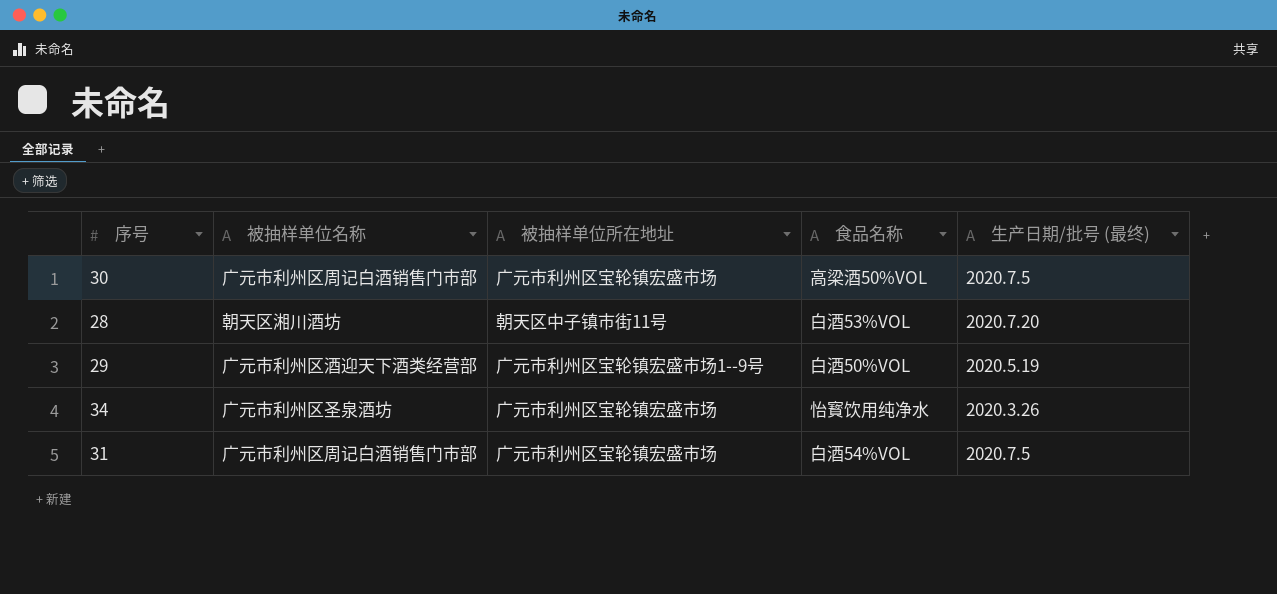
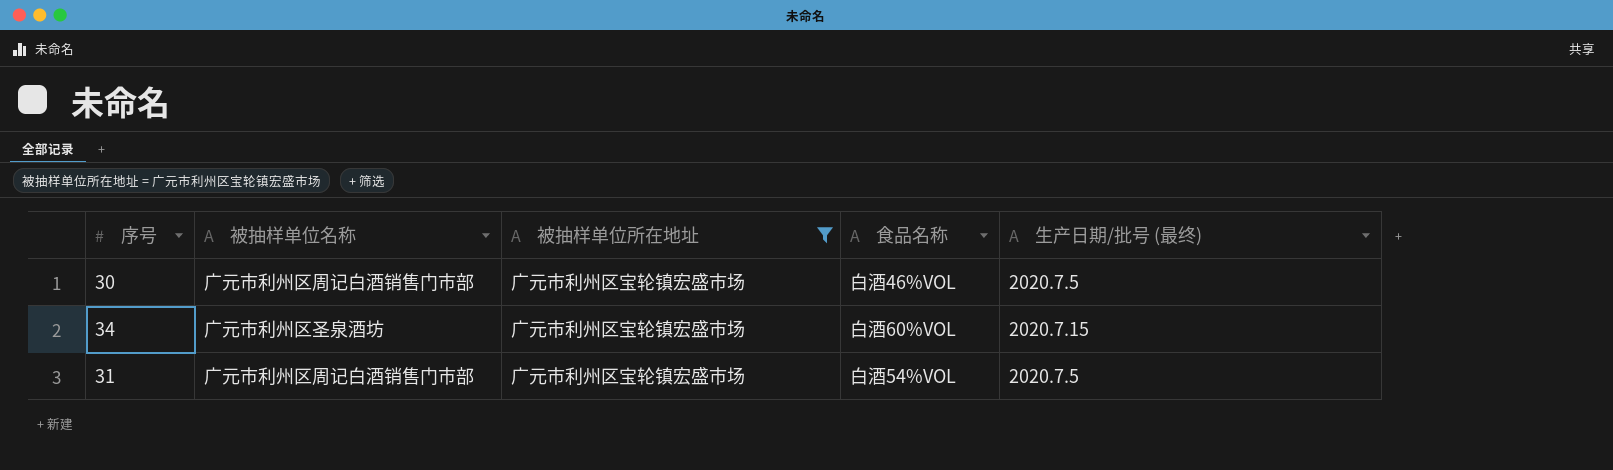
filter: none -> 被抽样单位所在地址 = 广元市利州区宝轮镇宏盛市场
30 | 食品名称: 高梁酒50%VOL -> 白酒46%VOL
34 | 食品名称: 怡寳饮用纯净水 -> 白酒60%VOL
34 | 生产日期/批号 (最终): 2020.3.26 -> 2020.7.15

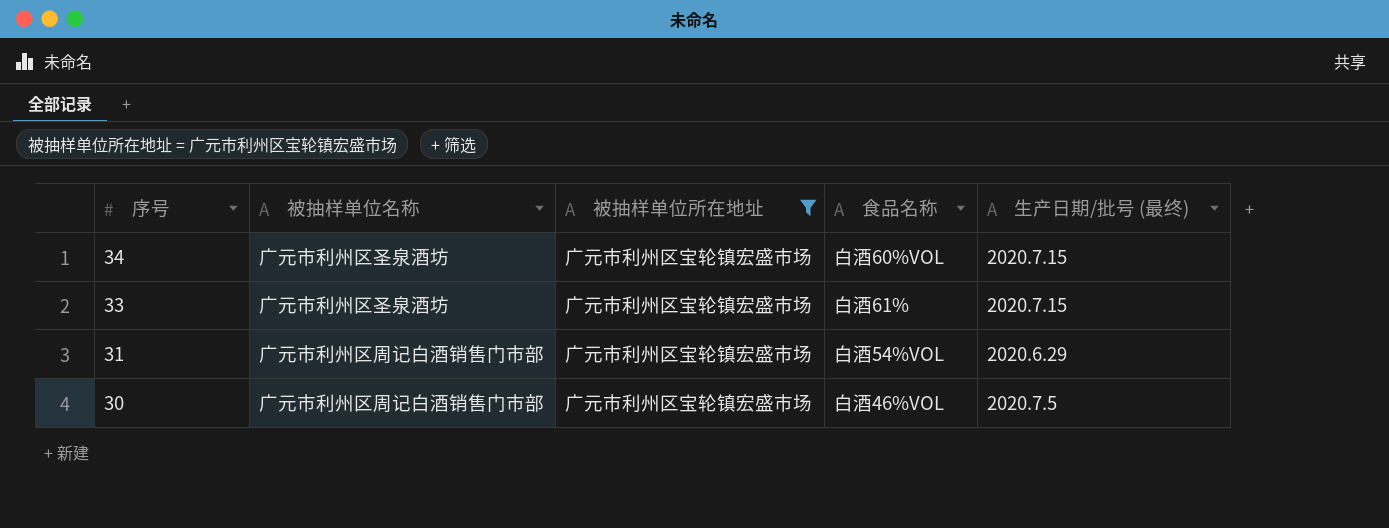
row order: none -> 序号 descending
row 33: none -> 广元市利州区圣泉酒坊 | 广元市利州区宝轮镇宏盛市场 | 白酒61% | 2020.7.15
31 | 生产日期/批号 (最终): 2020.7.5 -> 2020.6.29

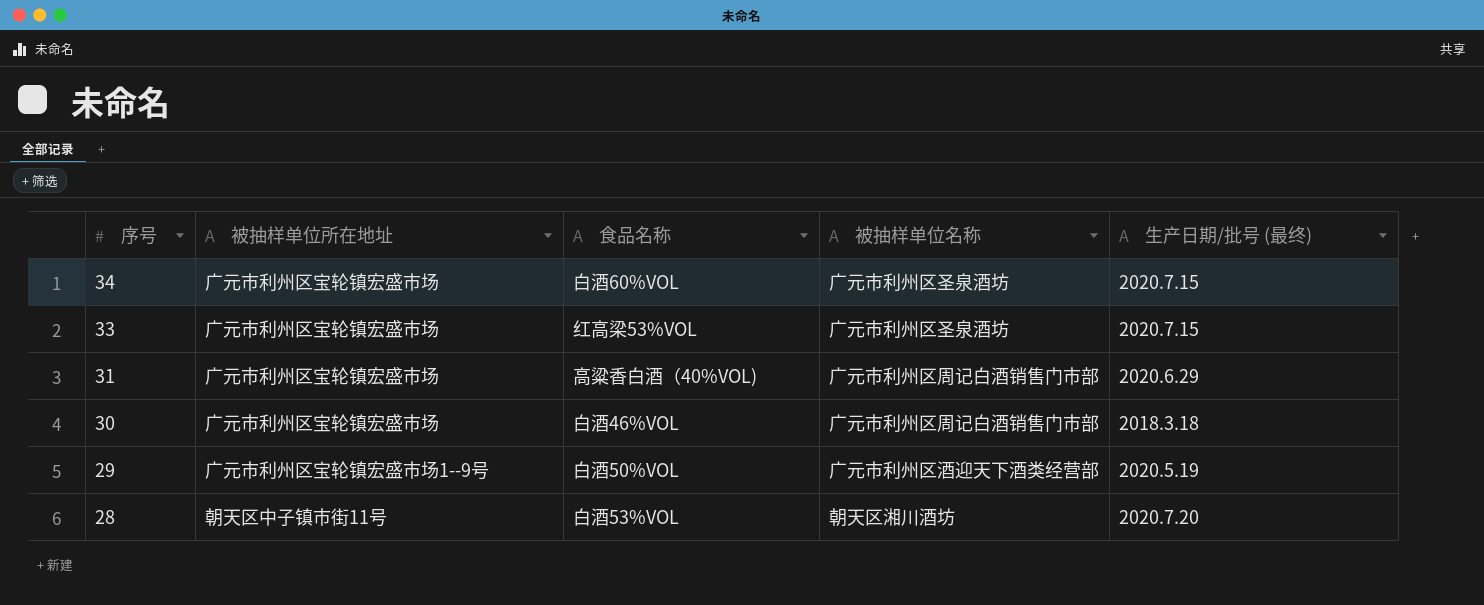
filter: 被抽样单位所在地址 = 广元市利州区宝轮镇宏盛市场 -> none
column 被抽样单位名称 | position: 2 -> 4
33 | 食品名称: 白酒61% -> 红高梁53%VOL
31 | 食品名称: 白酒54%VOL -> 高粱香白酒（40%VOL)
30 | 生产日期/批号 (最终): 2020.7.5 -> 2018.3.18

